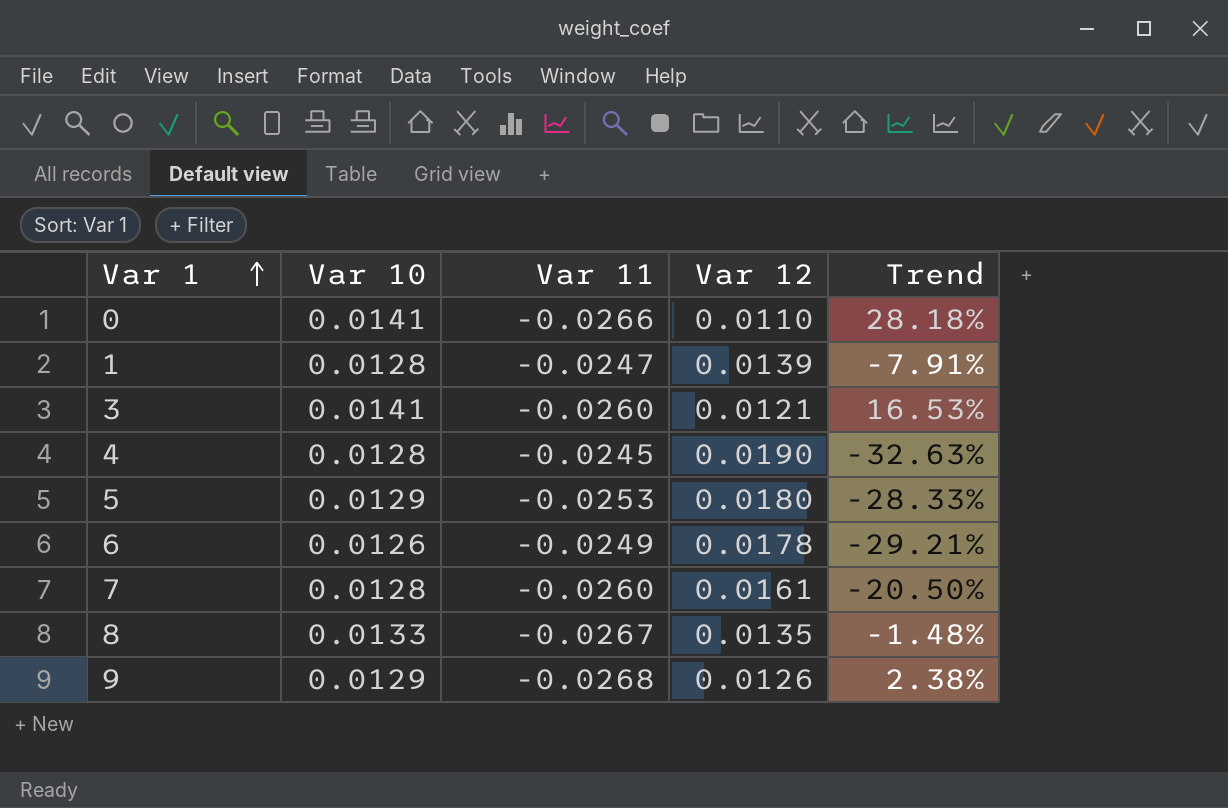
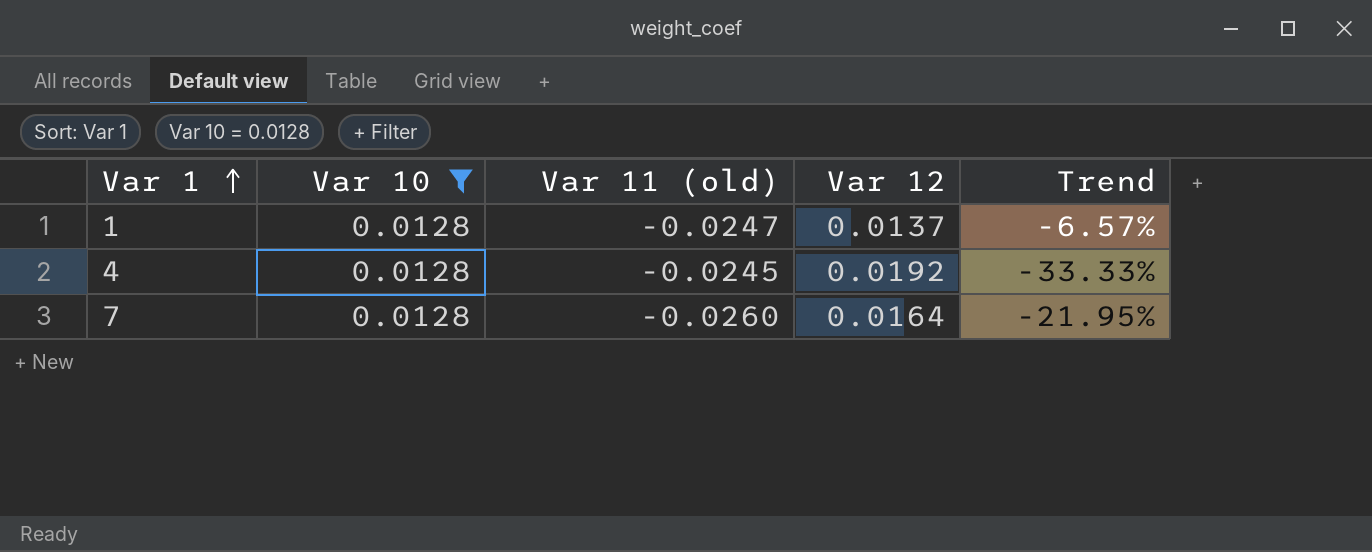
filter: none -> Var 10 = 0.0128
column name: Var 11 -> Var 11 (old)
1 | Var 12: 0.0139 -> 0.0137
1 | Trend: -7.91% -> -6.57%
4 | Var 12: 0.0190 -> 0.0192
4 | Trend: -32.63% -> -33.33%
7 | Var 12: 0.0161 -> 0.0164
7 | Trend: -20.50% -> -21.95%

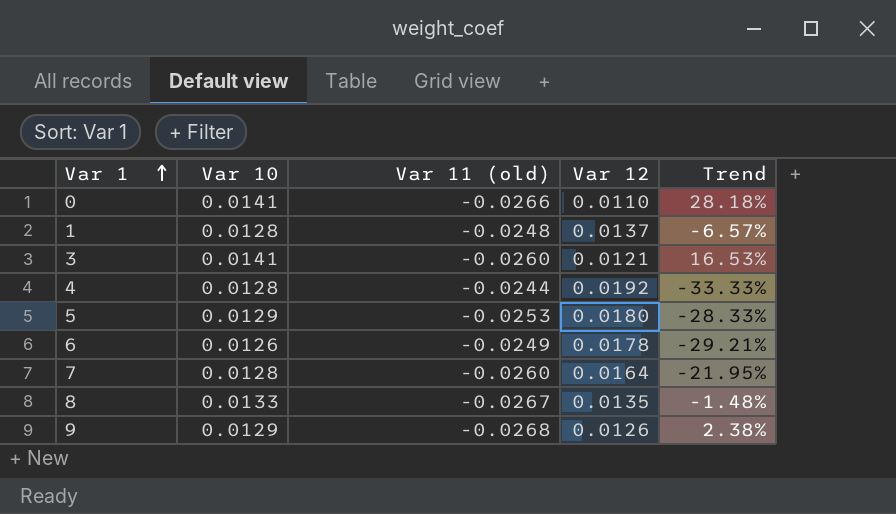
filter: Var 10 = 0.0128 -> none
1 | Var 11 (old): -0.0247 -> -0.0248
4 | Var 11 (old): -0.0245 -> -0.0244

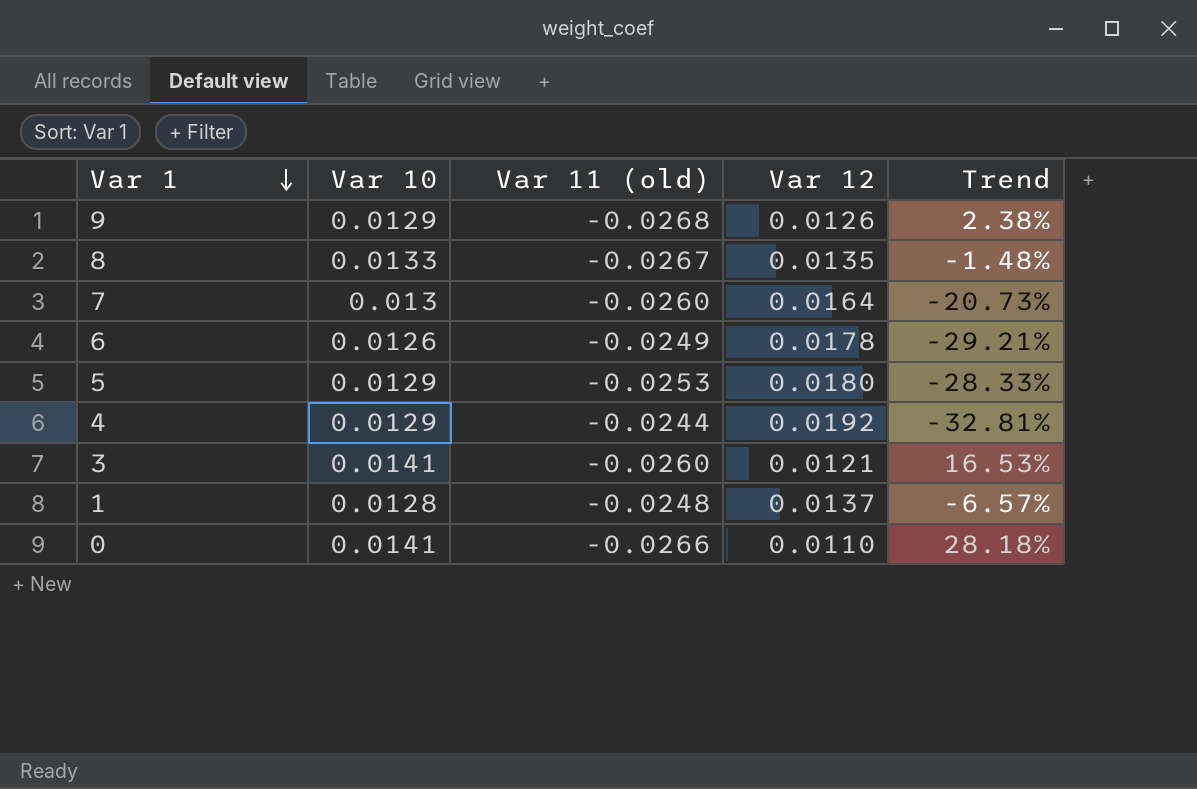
row order: Var 1 ascending -> Var 1 descending
7 | Var 10: 0.0128 -> 0.013
7 | Trend: -21.95% -> -20.73%
4 | Var 10: 0.0128 -> 0.0129
4 | Trend: -33.33% -> -32.81%

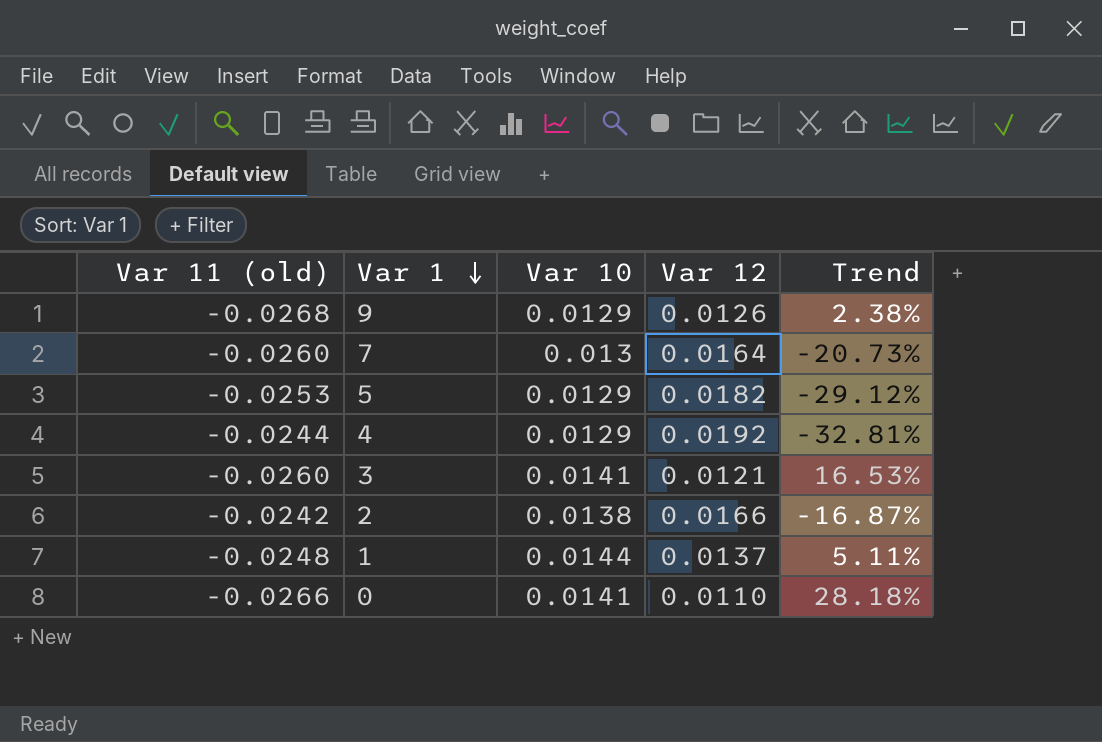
column Var 11 (old) | position: 3 -> 1
row 8: 0.0133 | -0.0267 | 0.0135 | -1.48% -> none
row 6: 0.0126 | -0.0249 | 0.0178 | -29.21% -> none
5 | Var 12: 0.0180 -> 0.0182
5 | Trend: -28.33% -> -29.12%
row 2: none -> -0.0242 | 0.0138 | 0.0166 | -16.87%
1 | Var 10: 0.0128 -> 0.0144
1 | Trend: -6.57% -> 5.11%

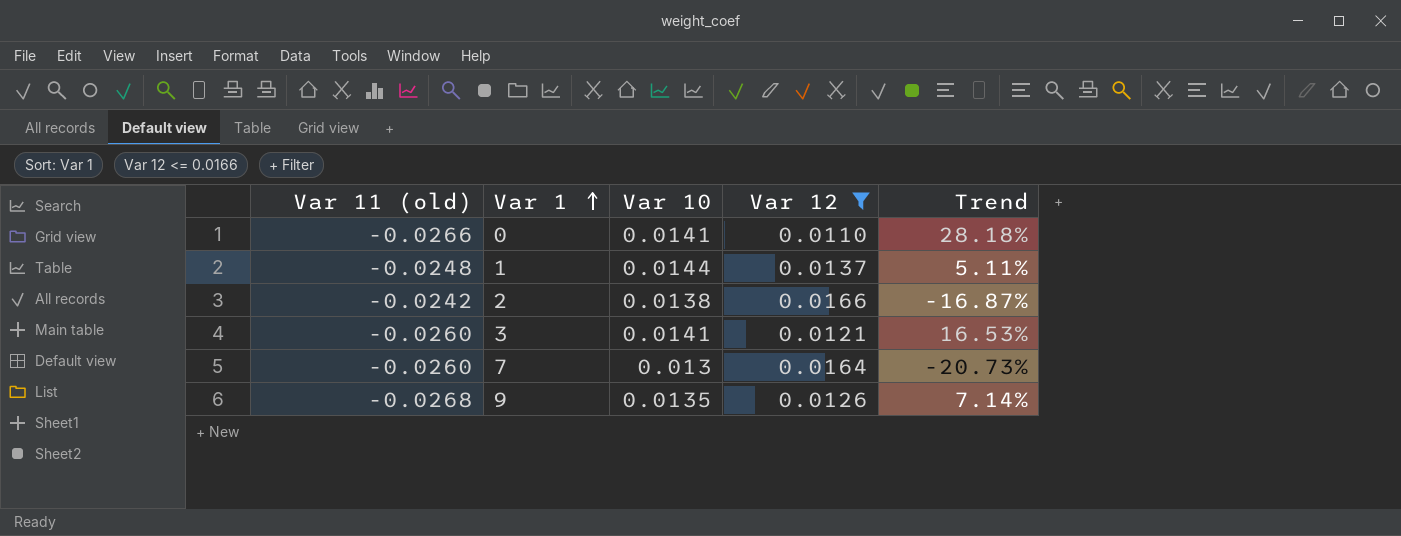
filter: none -> Var 12 <= 0.0166
row order: Var 1 descending -> Var 1 ascending
9 | Var 10: 0.0129 -> 0.0135
9 | Trend: 2.38% -> 7.14%

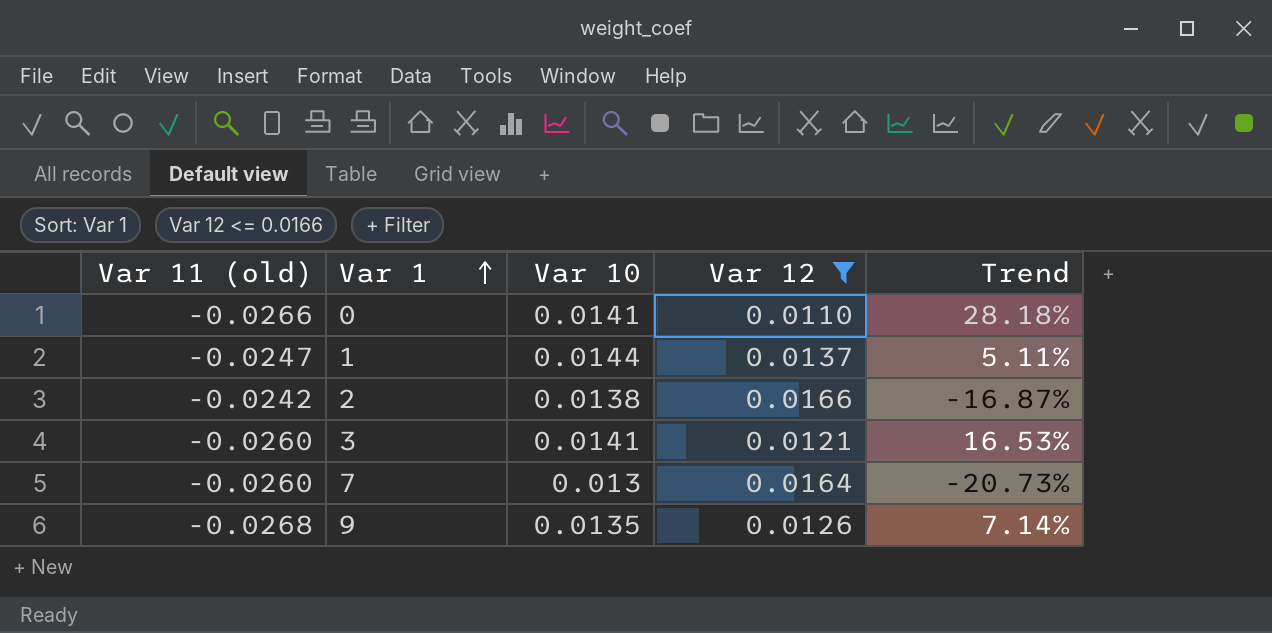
1 | Var 11 (old): -0.0248 -> -0.0247

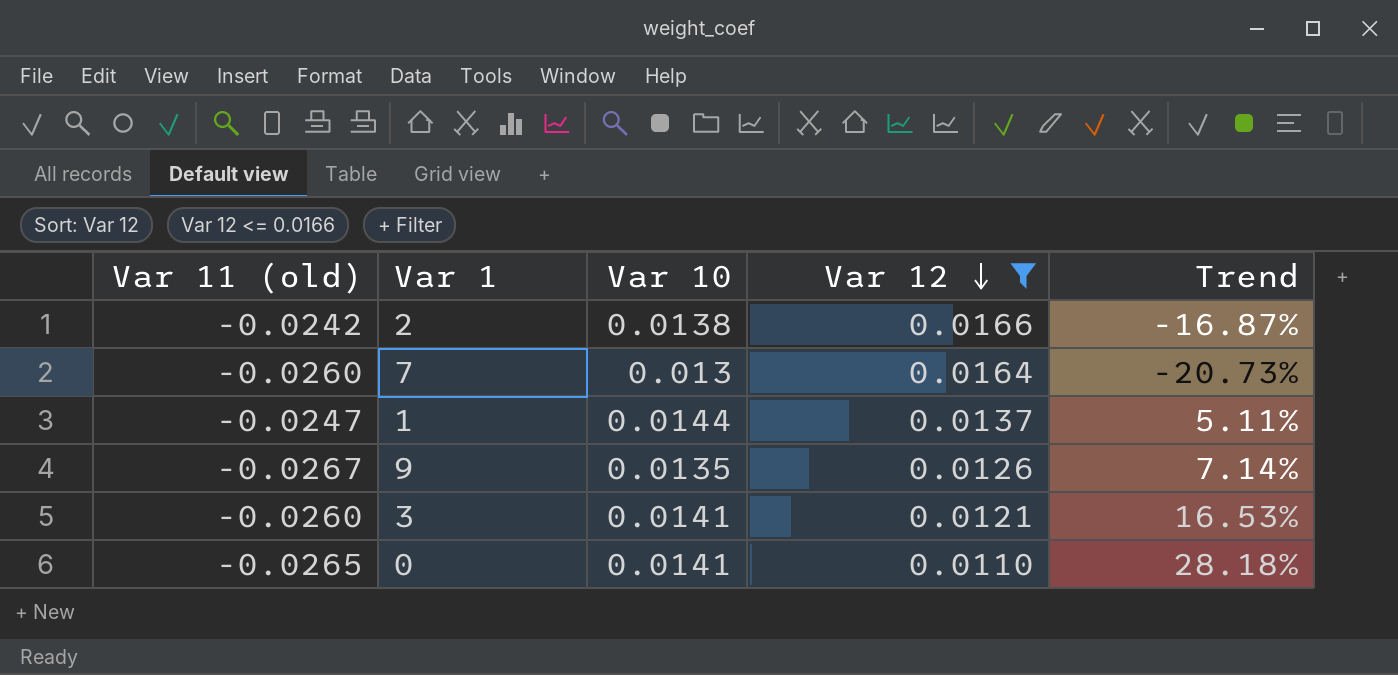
row order: Var 1 ascending -> Var 12 descending
9 | Var 11 (old): -0.0268 -> -0.0267
0 | Var 11 (old): -0.0266 -> -0.0265

